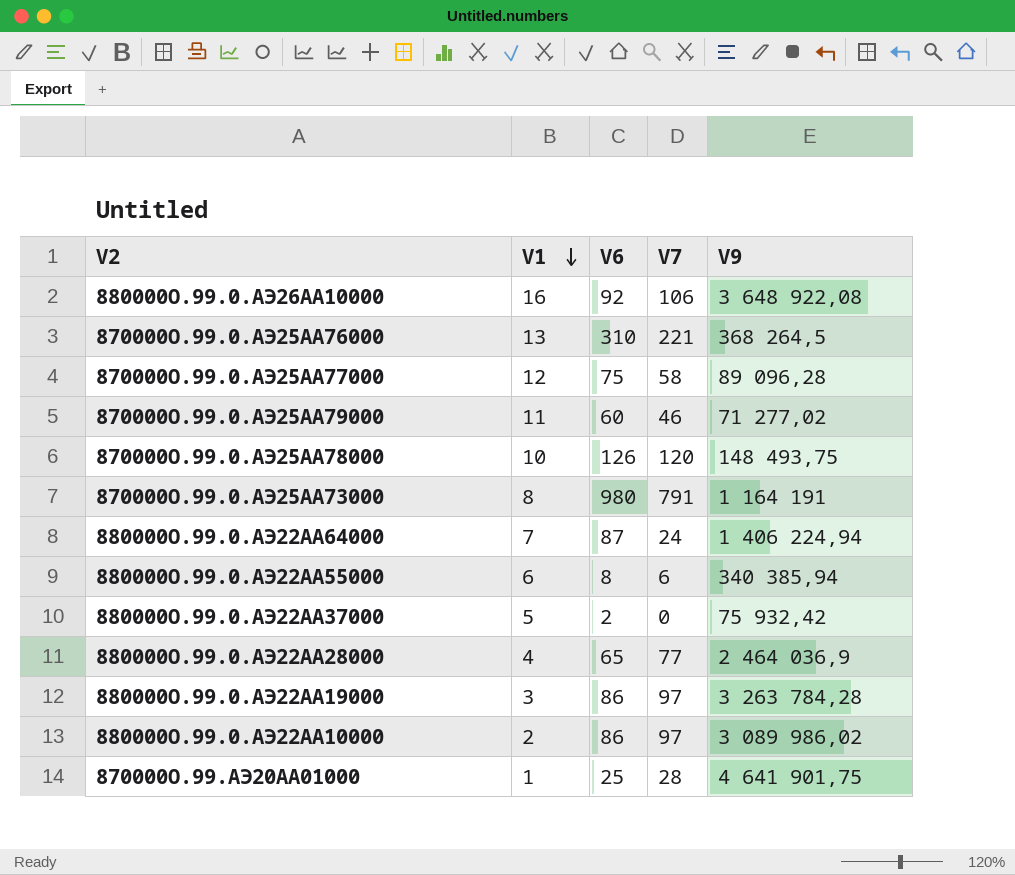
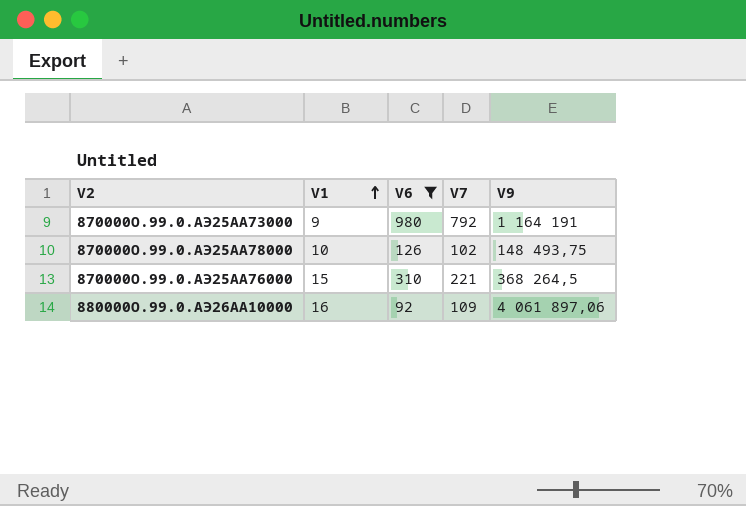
filter: none -> V6 >= 92
row order: V1 descending -> V1 ascending
870000О.99.0.АЭ25АА73000 | V1: 8 -> 9
870000О.99.0.АЭ25АА73000 | V7: 791 -> 792
870000О.99.0.АЭ25АА78000 | V7: 120 -> 102
870000О.99.0.АЭ25АА76000 | V1: 13 -> 15
880000О.99.0.АЭ26АА10000 | V7: 106 -> 109
880000О.99.0.АЭ26АА10000 | V9: 3 648 922,08 -> 4 061 897,06

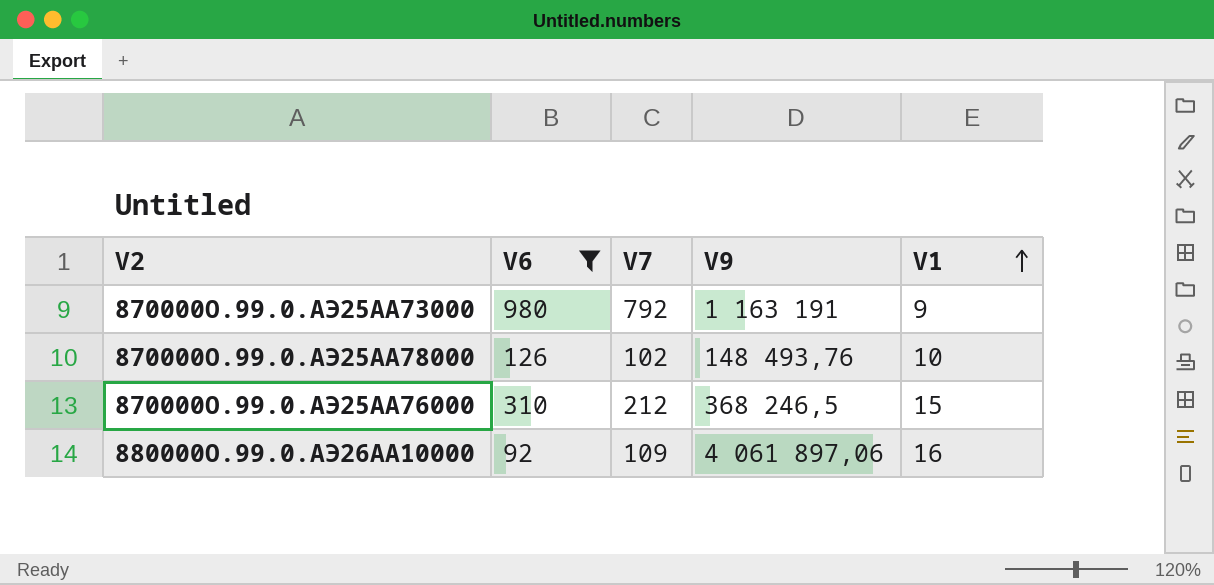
column V1 | position: 2 -> 5
870000О.99.0.АЭ25АА73000 | V9: 1 164 191 -> 1 163 191
870000О.99.0.АЭ25АА78000 | V9: 148 493,75 -> 148 493,76
870000О.99.0.АЭ25АА76000 | V7: 221 -> 212
870000О.99.0.АЭ25АА76000 | V9: 368 264,5 -> 368 246,5

